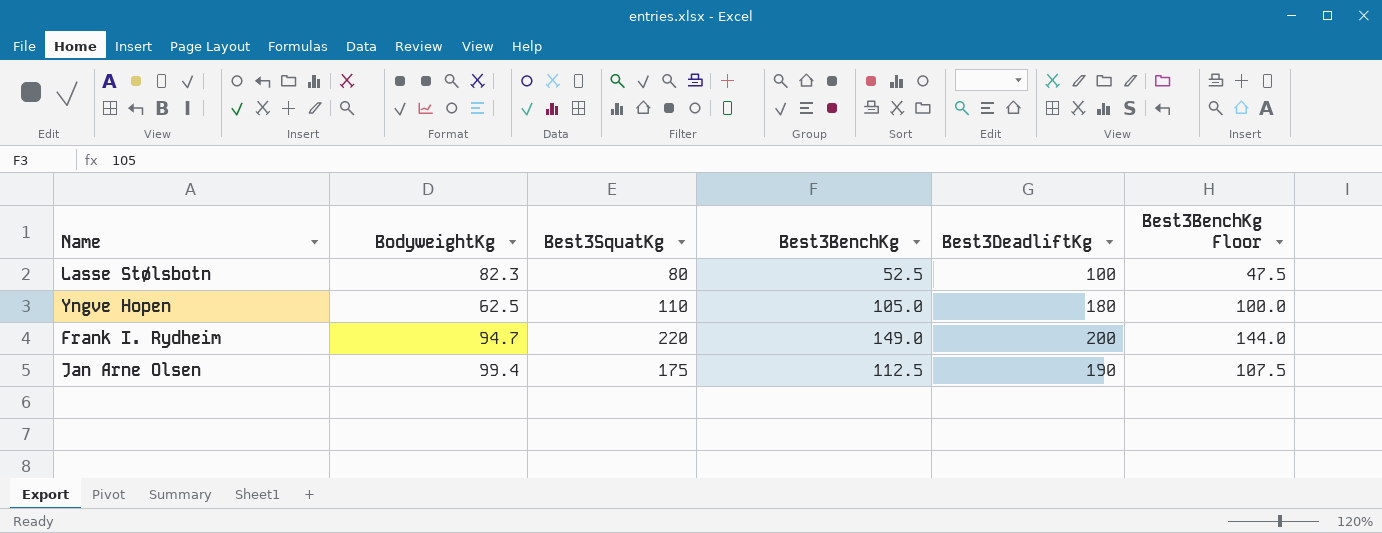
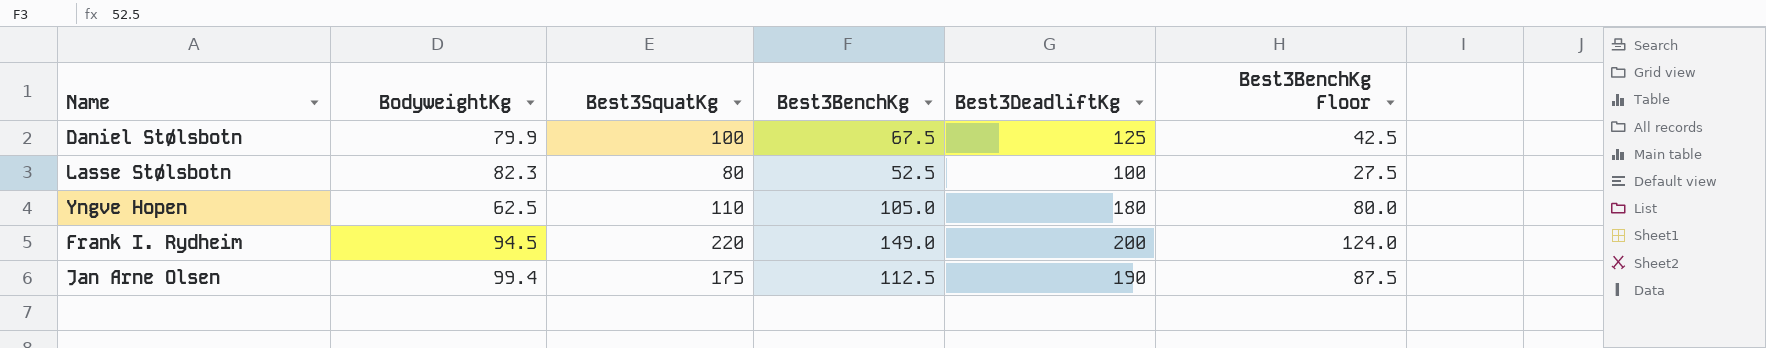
column Best3BenchKg Floor | formula: [Best3BenchKg] - 5 -> [Best3BenchKg] - 25
row Daniel Stølsbotn: none -> 79.9 | 100 | 67.5 | 125 | 42.5
Frank I. Rydheim | BodyweightKg: 94.7 -> 94.5

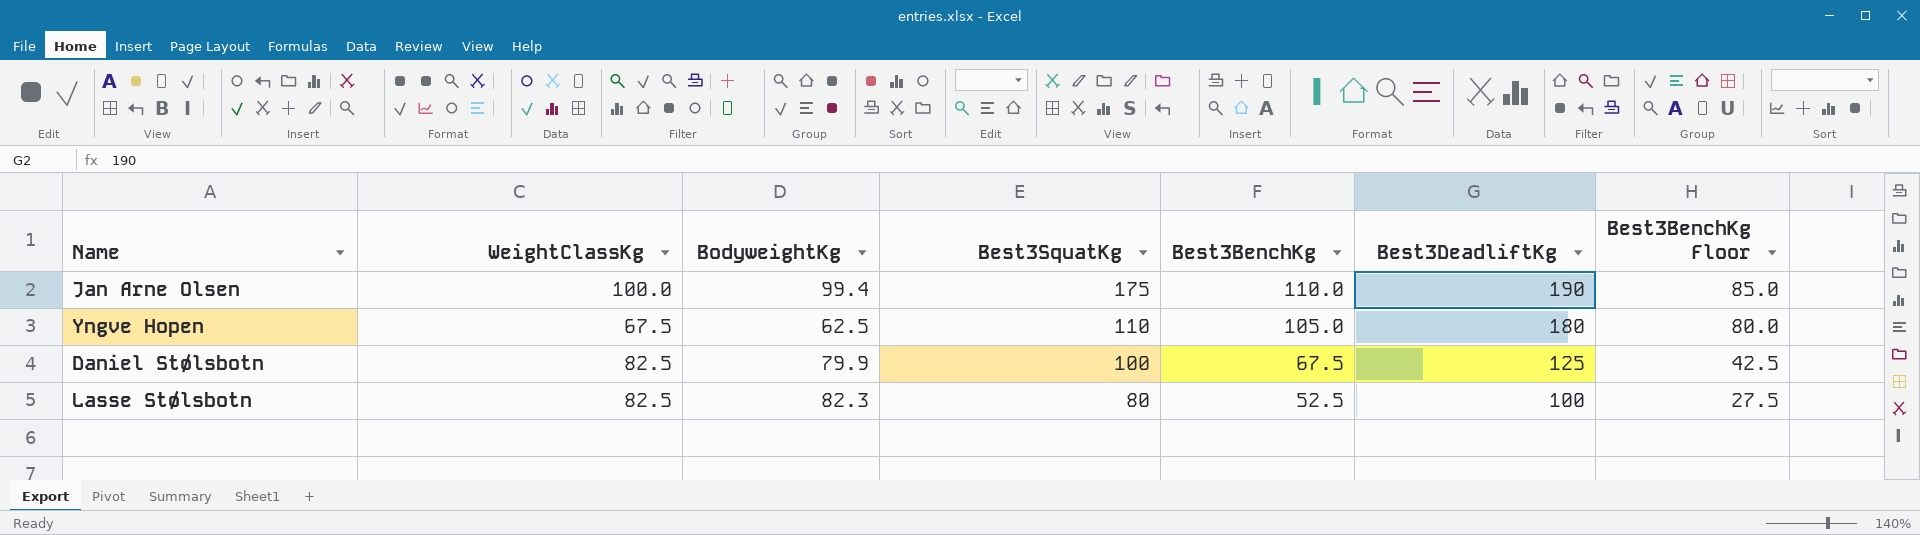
row order: none -> Best3SquatKg descending
column WeightClassKg | position: none -> 2
row Frank I. Rydheim: 94.5 | 220 | 149.0 | 200 | 124.0 -> none
Jan Arne Olsen | Best3BenchKg: 112.5 -> 110.0
Jan Arne Olsen | Best3BenchKg Floor: 87.5 -> 85.0

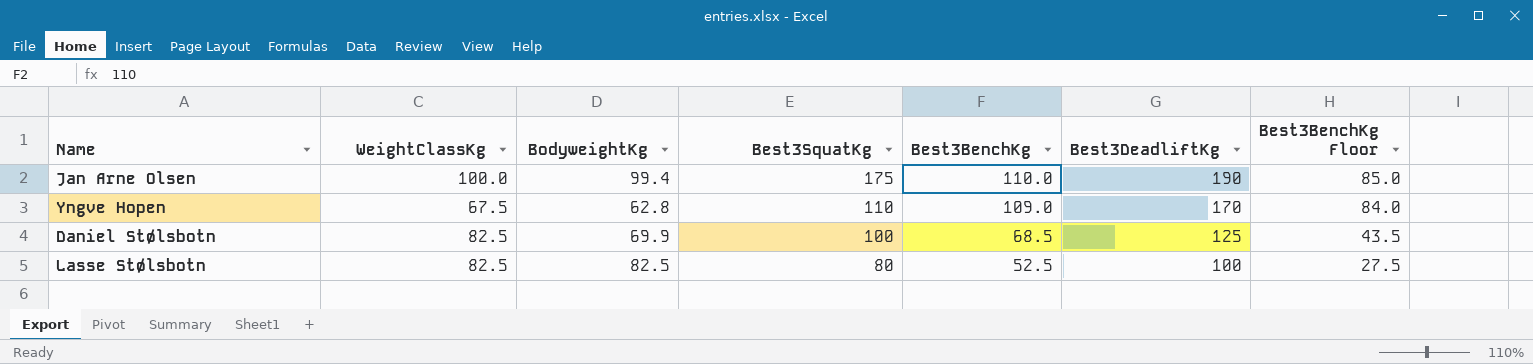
Yngve Hopen | BodyweightKg: 62.5 -> 62.8
Yngve Hopen | Best3BenchKg: 105.0 -> 109.0
Yngve Hopen | Best3DeadliftKg: 180 -> 170
Yngve Hopen | Best3BenchKg Floor: 80.0 -> 84.0
Daniel Stølsbotn | BodyweightKg: 79.9 -> 69.9
Daniel Stølsbotn | Best3BenchKg: 67.5 -> 68.5
Daniel Stølsbotn | Best3BenchKg Floor: 42.5 -> 43.5
Lasse Stølsbotn | BodyweightKg: 82.3 -> 82.5

